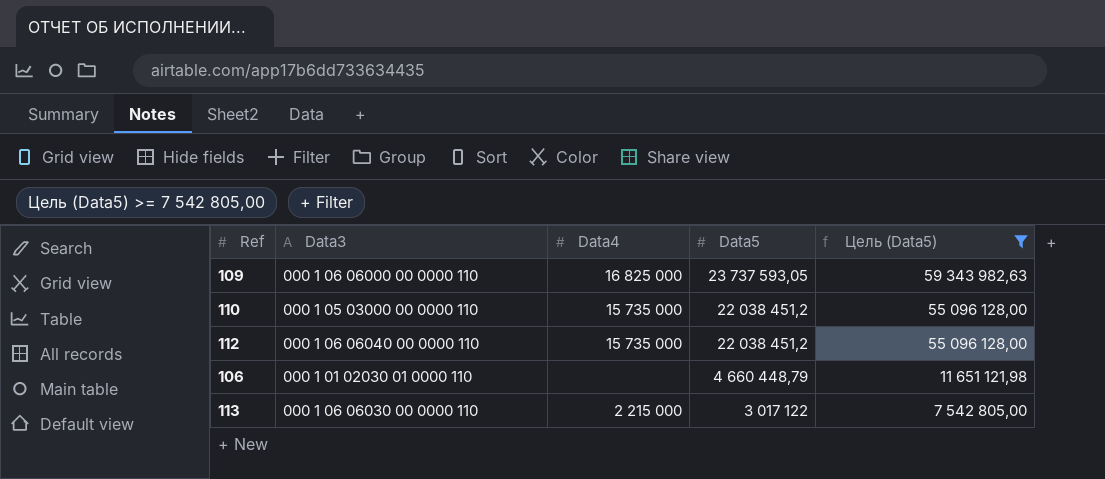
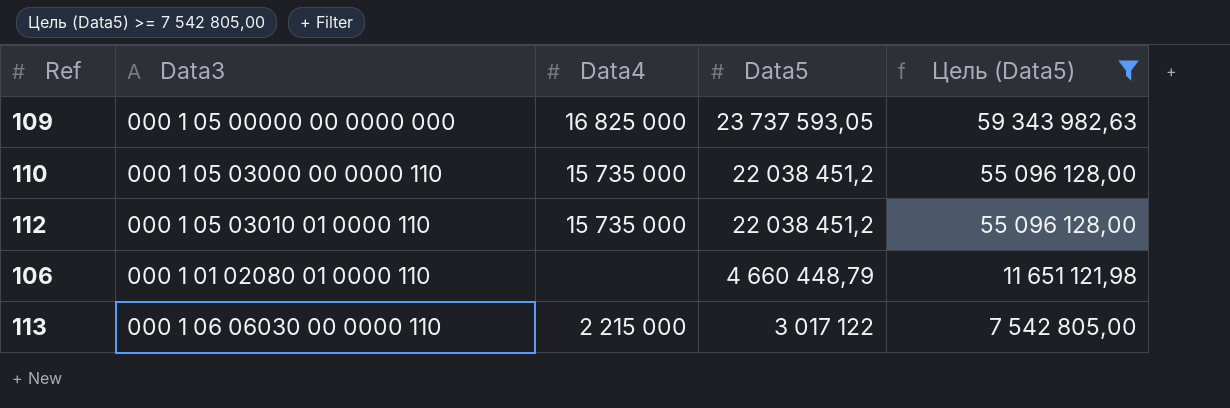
109 | Data3: 000 1 06 06000 00 0000 110 -> 000 1 05 00000 00 0000 000
112 | Data3: 000 1 06 06040 00 0000 110 -> 000 1 05 03010 01 0000 110
106 | Data3: 000 1 01 02030 01 0000 110 -> 000 1 01 02080 01 0000 110

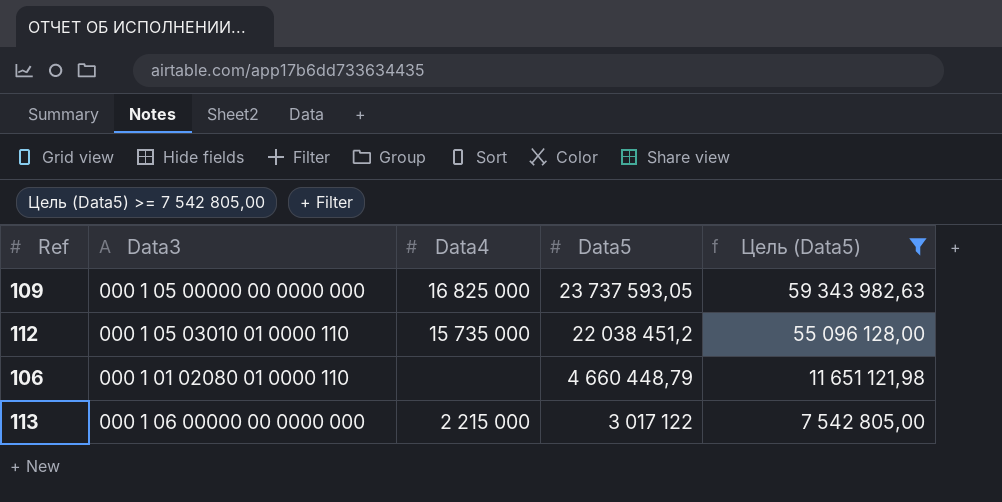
row 110: 000 1 05 03000 00 0000 110 | 15 735 000 | 22 038 451,2 | 55 096 128,00 -> none
113 | Data3: 000 1 06 06030 00 0000 110 -> 000 1 06 00000 00 0000 000

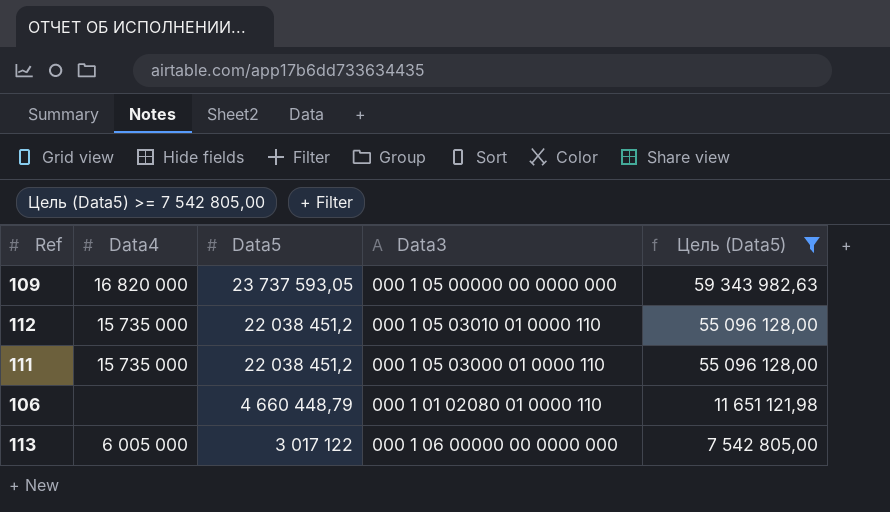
column Data3 | position: 2 -> 4
109 | Data4: 16 825 000 -> 16 820 000
row 111: none -> 15 735 000 | 22 038 451,2 | 000 1 05 03000 01 0000 110 | 55 096 128,00
113 | Data4: 2 215 000 -> 6 005 000

